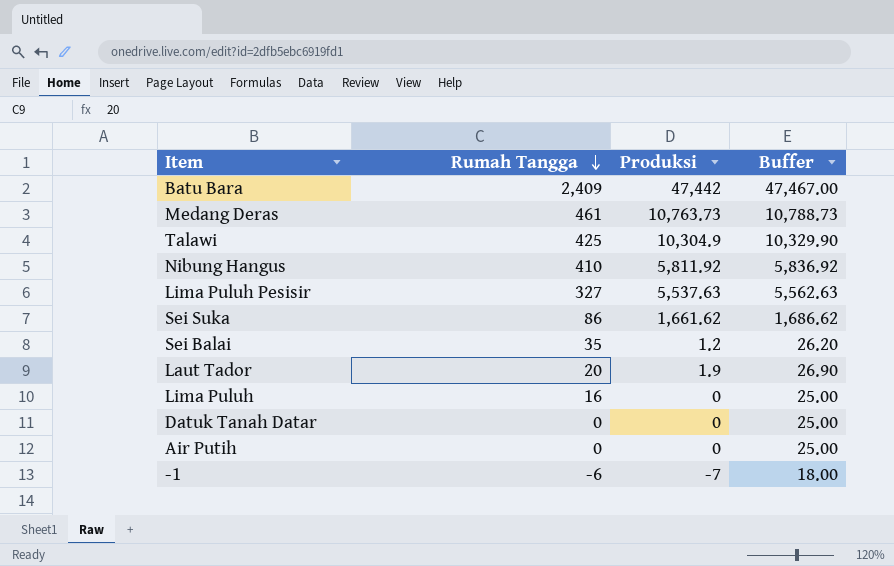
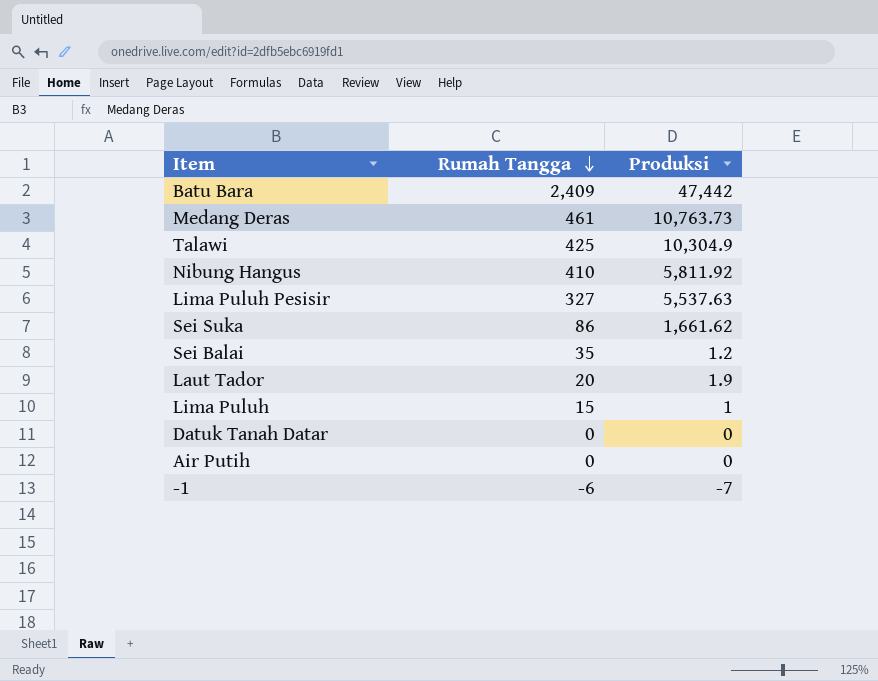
column Buffer | formula: [Produksi] + 25 -> none
Lima Puluh | Rumah Tangga: 16 -> 15
Lima Puluh | Produksi: 0 -> 1

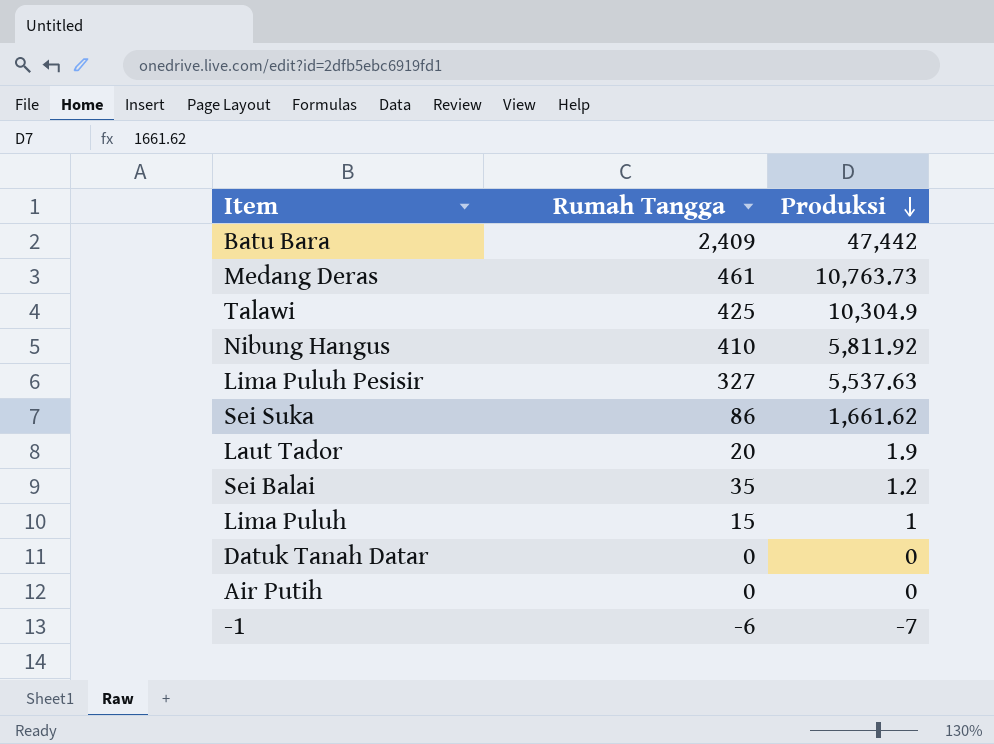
row order: Rumah Tangga descending -> Produksi descending

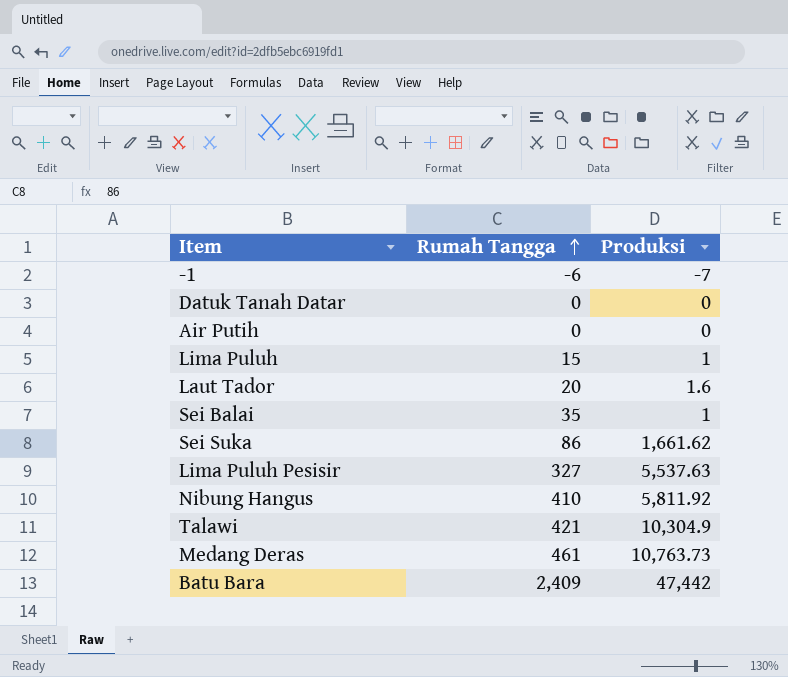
row order: Produksi descending -> Rumah Tangga ascending
Laut Tador | Produksi: 1.9 -> 1.6
Sei Balai | Produksi: 1.2 -> 1
Talawi | Rumah Tangga: 425 -> 421

